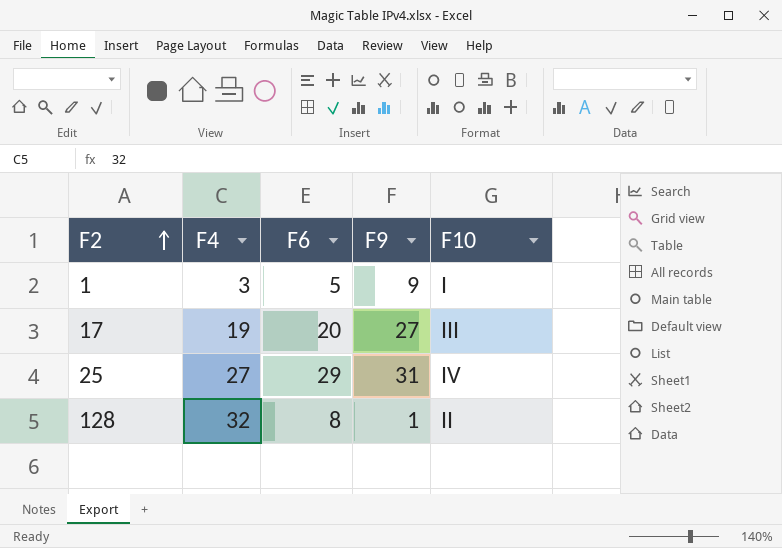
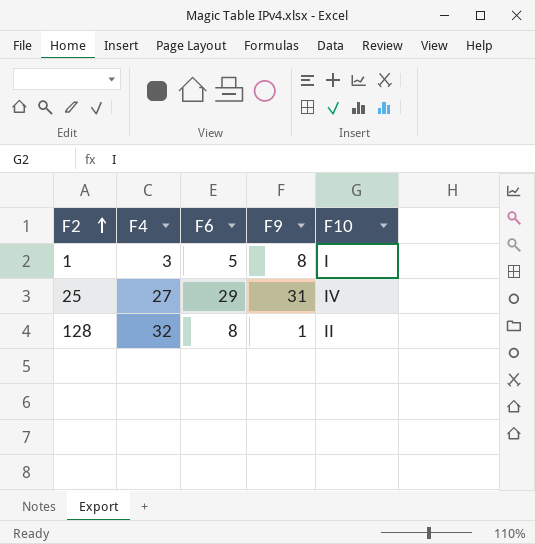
row 17: 19 | 20 | 27 | III -> none
1 | F9: 9 -> 8

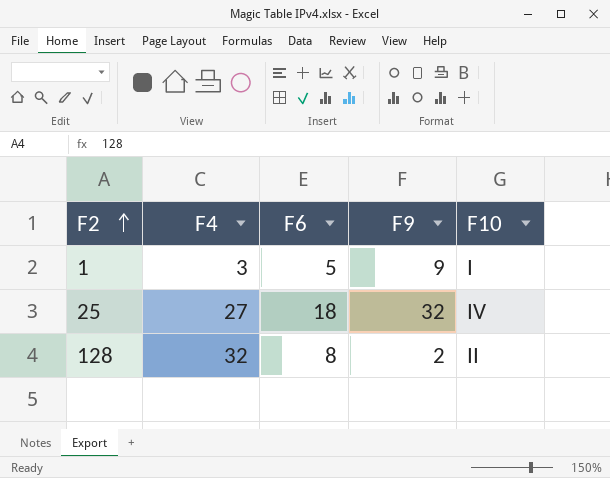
1 | F9: 8 -> 9
25 | F6: 29 -> 18
25 | F9: 31 -> 32
128 | F9: 1 -> 2

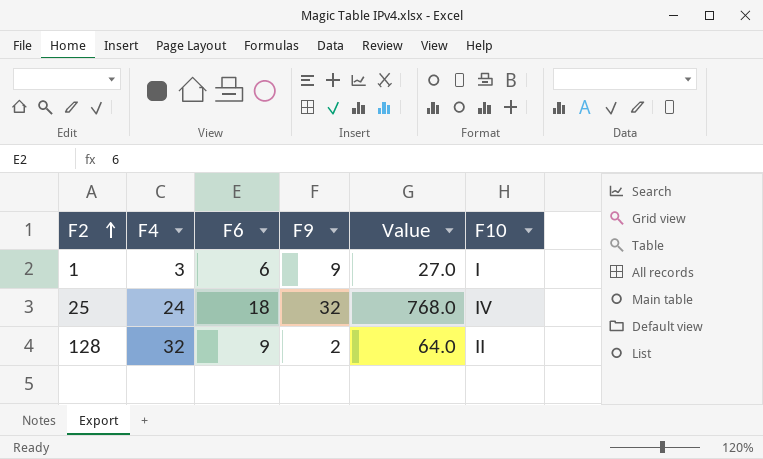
column Value | formula: none -> [F4] * [F9]
1 | F6: 5 -> 6
25 | F4: 27 -> 24
128 | F6: 8 -> 9

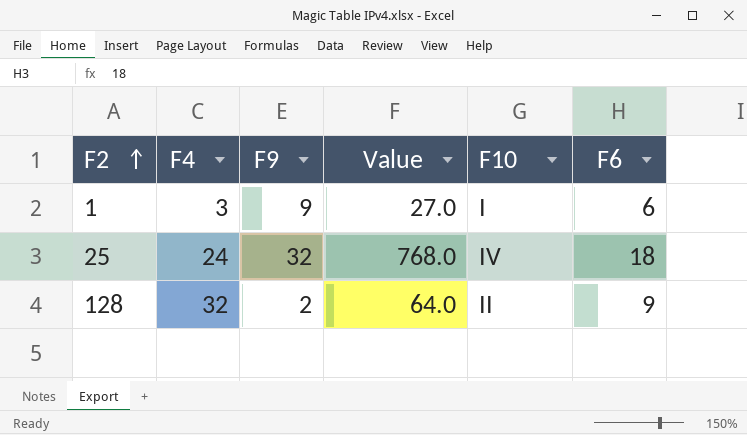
column F6 | position: 3 -> 6

